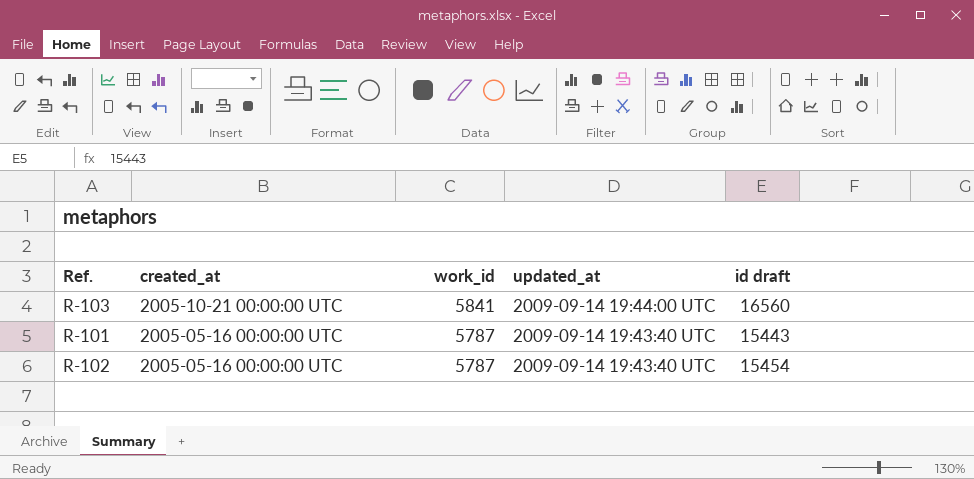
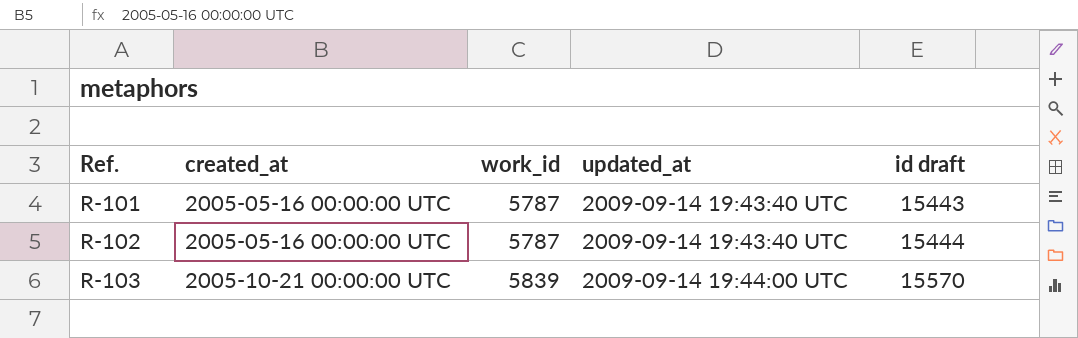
row order: created_at descending -> Ref. ascending
R-102 | id draft: 15454 -> 15444
R-103 | work_id: 5841 -> 5839
R-103 | id draft: 16560 -> 15570

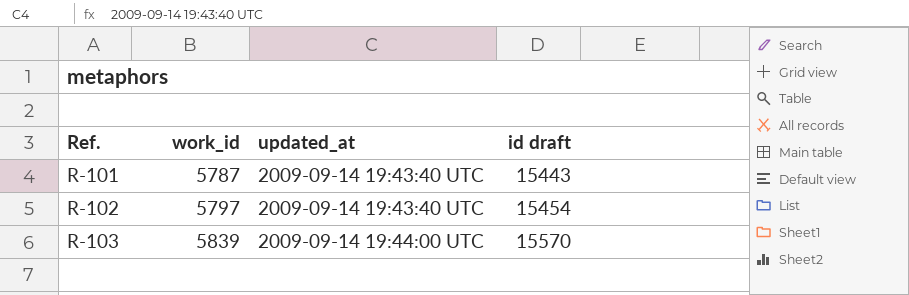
column created_at | position: 2 -> none
R-102 | work_id: 5787 -> 5797
R-102 | id draft: 15444 -> 15454

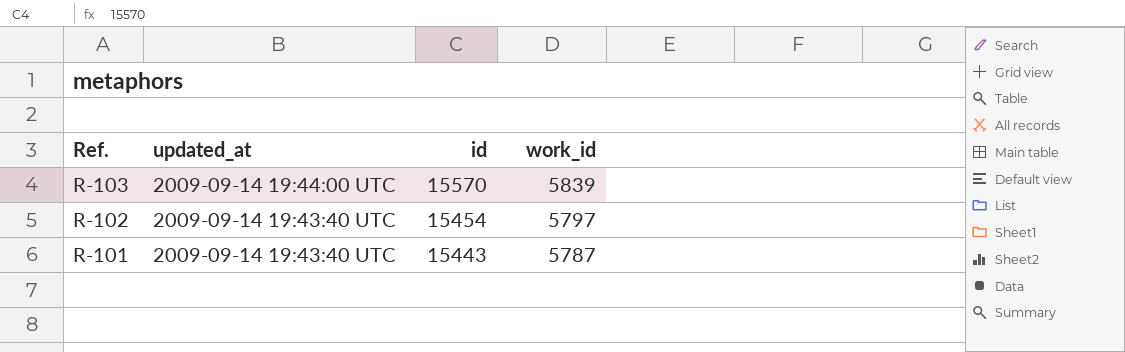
row order: Ref. ascending -> Ref. descending
column name: id draft -> id
column work_id | position: 2 -> 4

